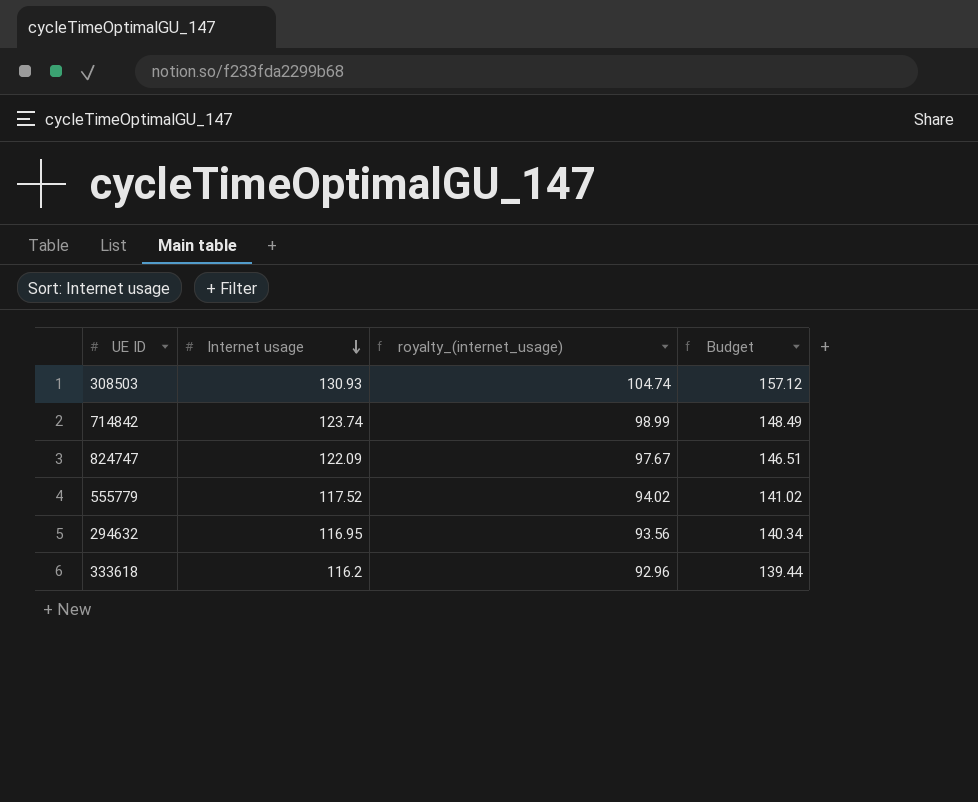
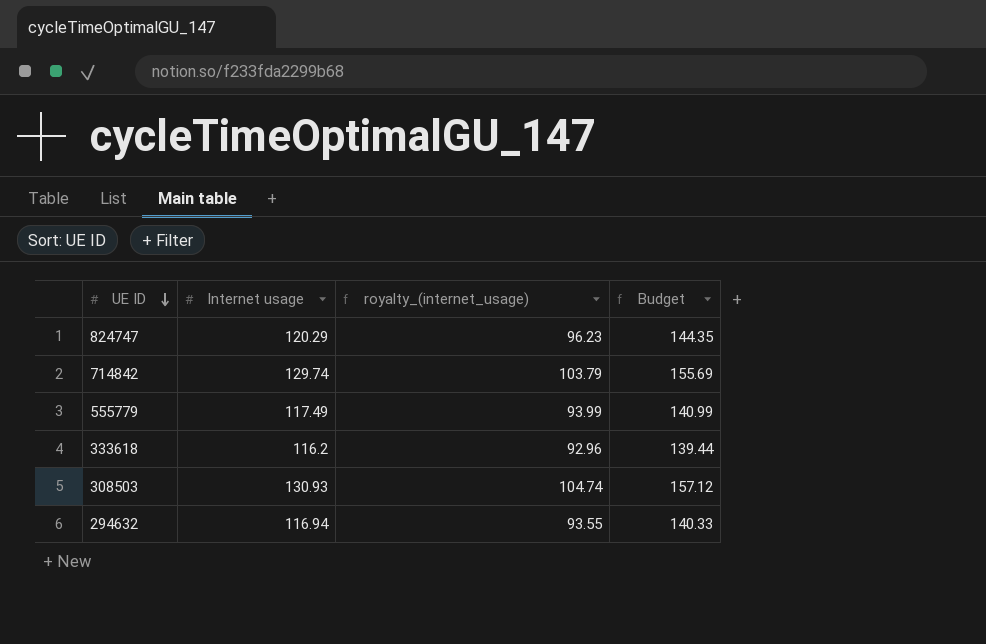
row order: Internet usage descending -> UE ID descending
824747 | Internet usage: 122.09 -> 120.29
824747 | royalty_(internet_usage): 97.67 -> 96.23
824747 | Budget: 146.51 -> 144.35
714842 | Internet usage: 123.74 -> 129.74
714842 | royalty_(internet_usage): 98.99 -> 103.79
714842 | Budget: 148.49 -> 155.69
555779 | Internet usage: 117.52 -> 117.49
555779 | royalty_(internet_usage): 94.02 -> 93.99
555779 | Budget: 141.02 -> 140.99
294632 | Internet usage: 116.95 -> 116.94
294632 | royalty_(internet_usage): 93.56 -> 93.55
294632 | Budget: 140.34 -> 140.33

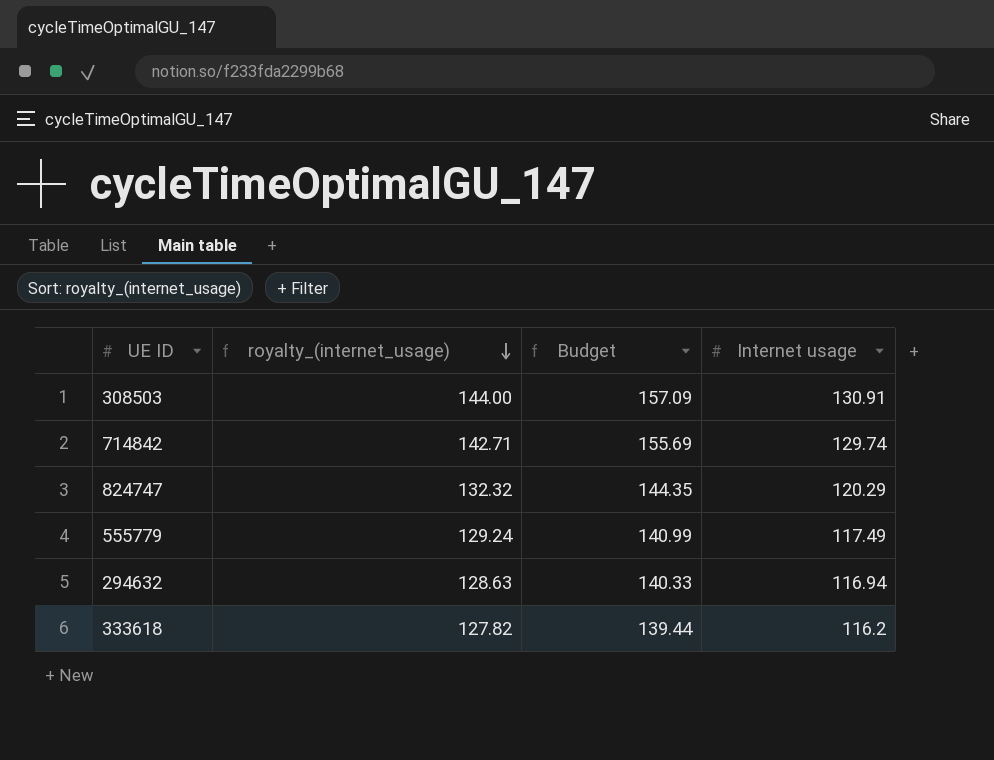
row order: UE ID descending -> royalty_(internet_usage) descending
column royalty_(internet_usage) | formula: [Internet usage] * 0.8 -> [Internet usage] * 1.1
column Internet usage | position: 2 -> 4
308503 | Budget: 157.12 -> 157.09
308503 | Internet usage: 130.93 -> 130.91

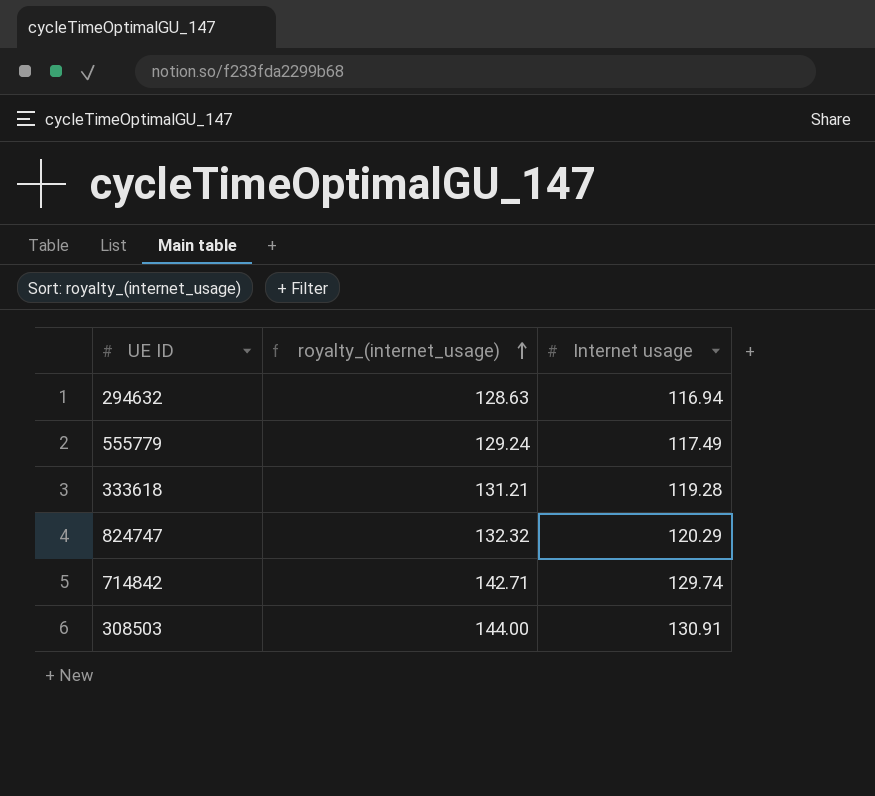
row order: royalty_(internet_usage) descending -> royalty_(internet_usage) ascending
column Budget | formula: [Internet usage] * 1.2 -> none
333618 | royalty_(internet_usage): 127.82 -> 131.21
333618 | Internet usage: 116.2 -> 119.28

